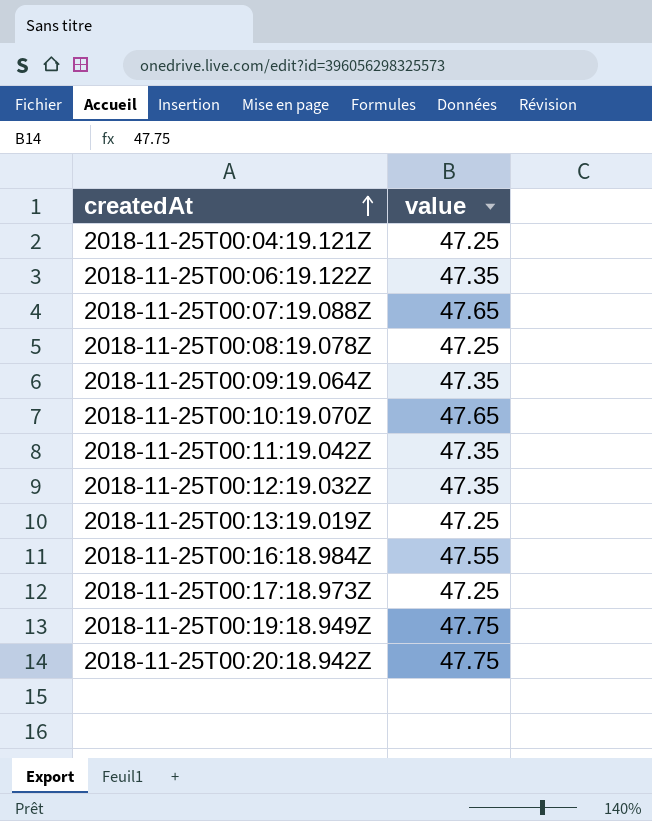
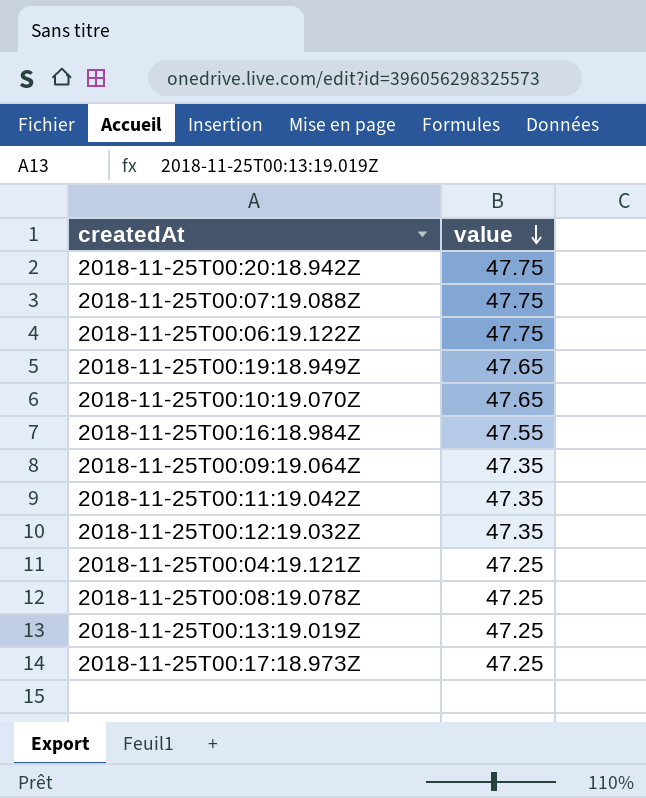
row order: createdAt ascending -> value descending
2018-11-25T00:07:19.088Z | value: 47.65 -> 47.75
2018-11-25T00:06:19.122Z | value: 47.35 -> 47.75
2018-11-25T00:19:18.949Z | value: 47.75 -> 47.65

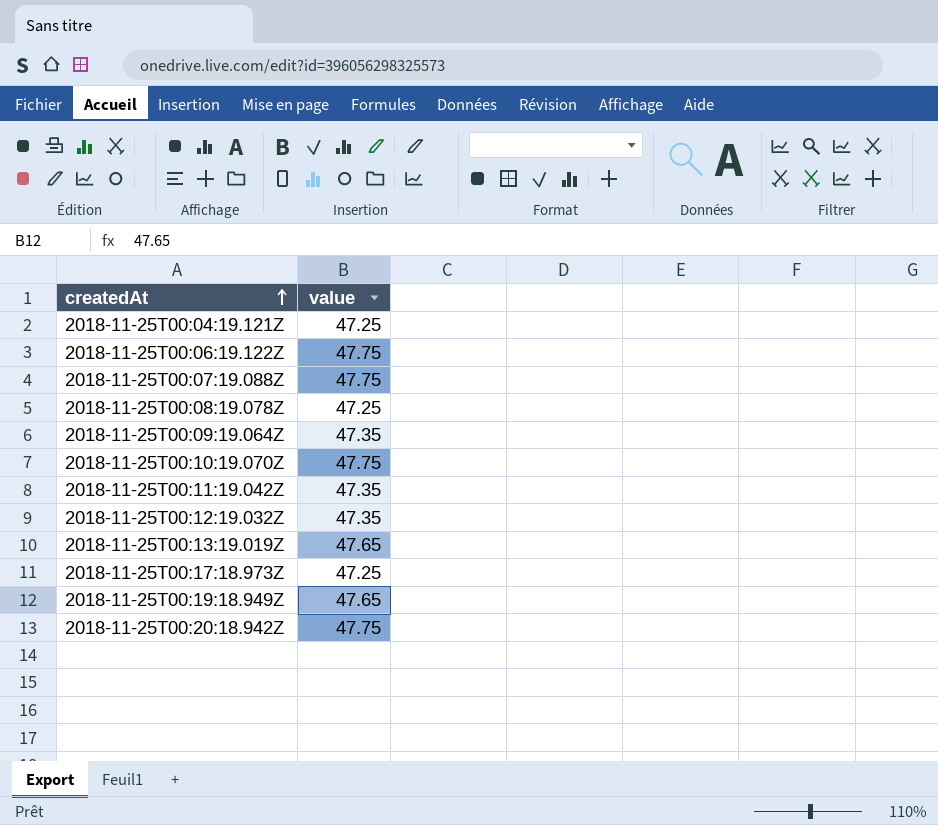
row order: value descending -> createdAt ascending
row 2018-11-25T00:16:18.984Z: 47.55 -> none
2018-11-25T00:10:19.070Z | value: 47.65 -> 47.75
2018-11-25T00:13:19.019Z | value: 47.25 -> 47.65

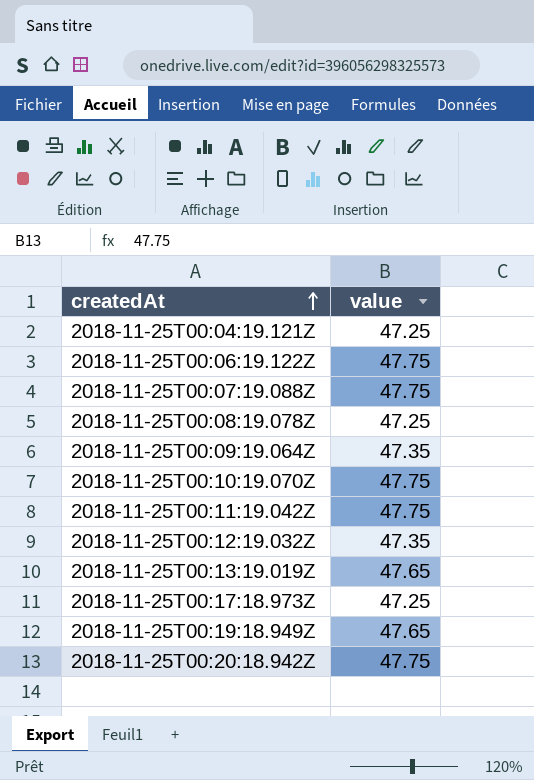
2018-11-25T00:11:19.042Z | value: 47.35 -> 47.75

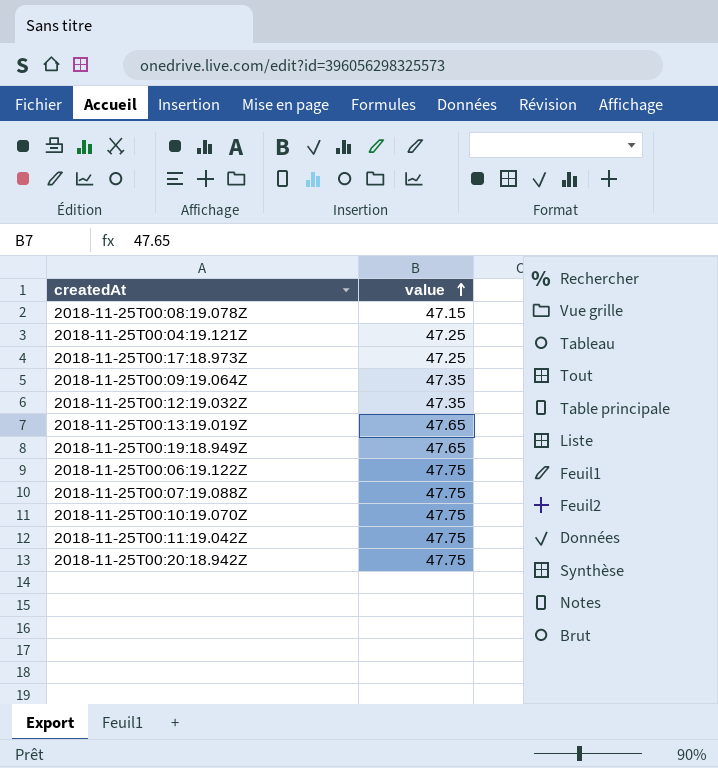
row order: createdAt ascending -> value ascending
2018-11-25T00:08:19.078Z | value: 47.25 -> 47.15

